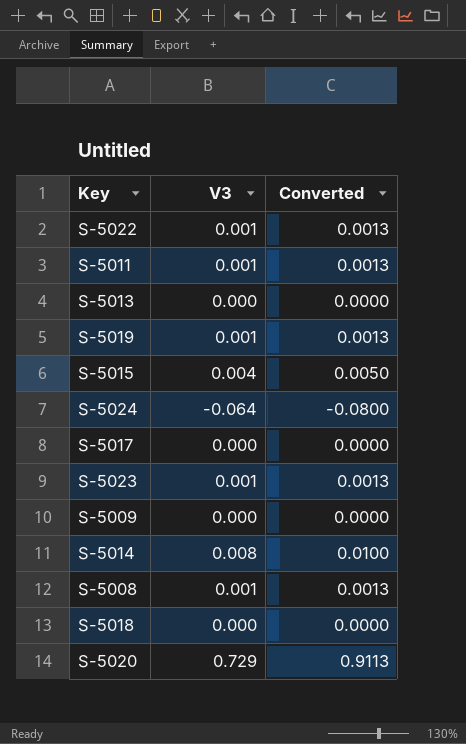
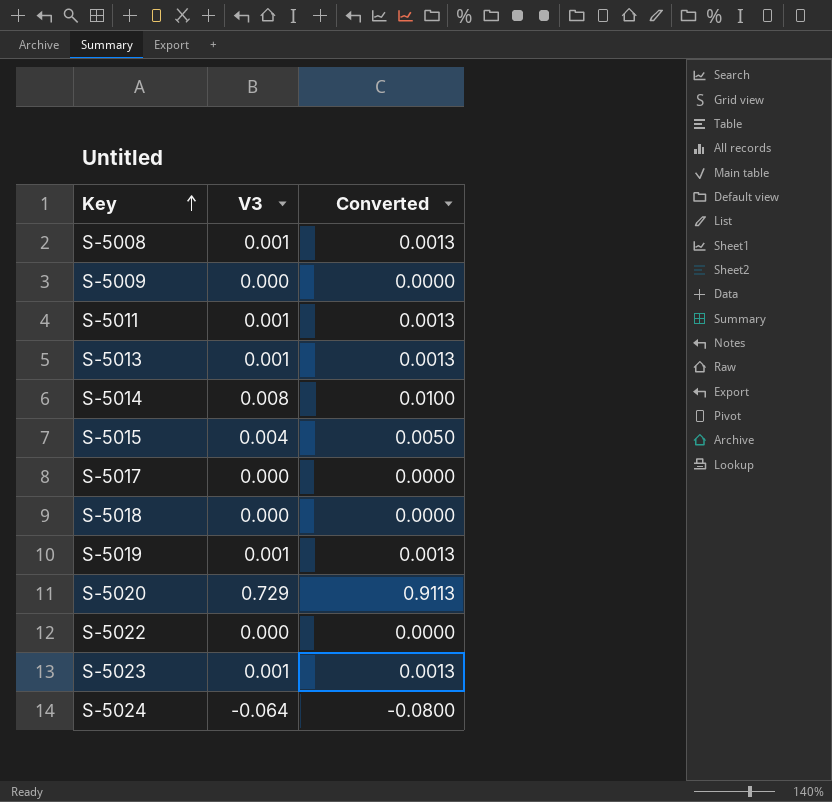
row order: none -> Key ascending
S-5013 | V3: 0.000 -> 0.001
S-5013 | Converted: 0.0000 -> 0.0013
S-5022 | V3: 0.001 -> 0.000
S-5022 | Converted: 0.0013 -> 0.0000

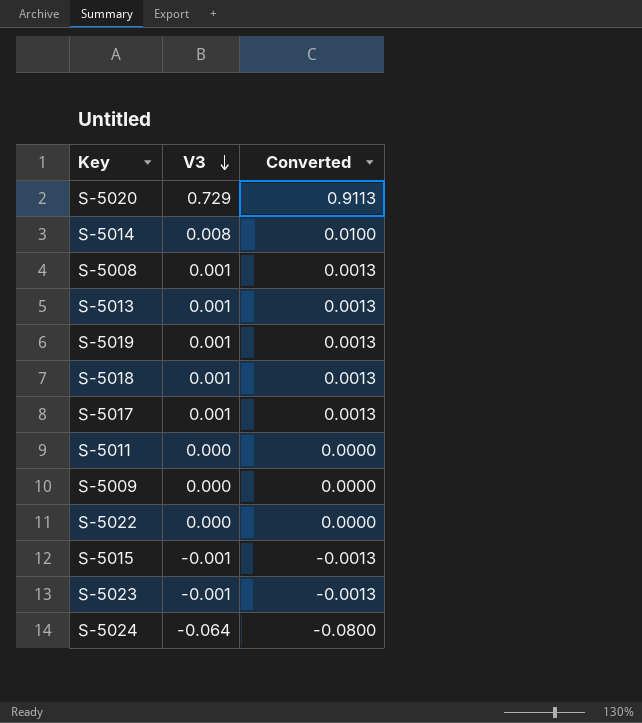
row order: Key ascending -> V3 descending
S-5018 | V3: 0.000 -> 0.001
S-5018 | Converted: 0.0000 -> 0.0013
S-5017 | V3: 0.000 -> 0.001
S-5017 | Converted: 0.0000 -> 0.0013
S-5011 | V3: 0.001 -> 0.000
S-5011 | Converted: 0.0013 -> 0.0000
S-5015 | V3: 0.004 -> -0.001
S-5015 | Converted: 0.0050 -> -0.0013
S-5023 | V3: 0.001 -> -0.001
S-5023 | Converted: 0.0013 -> -0.0013

